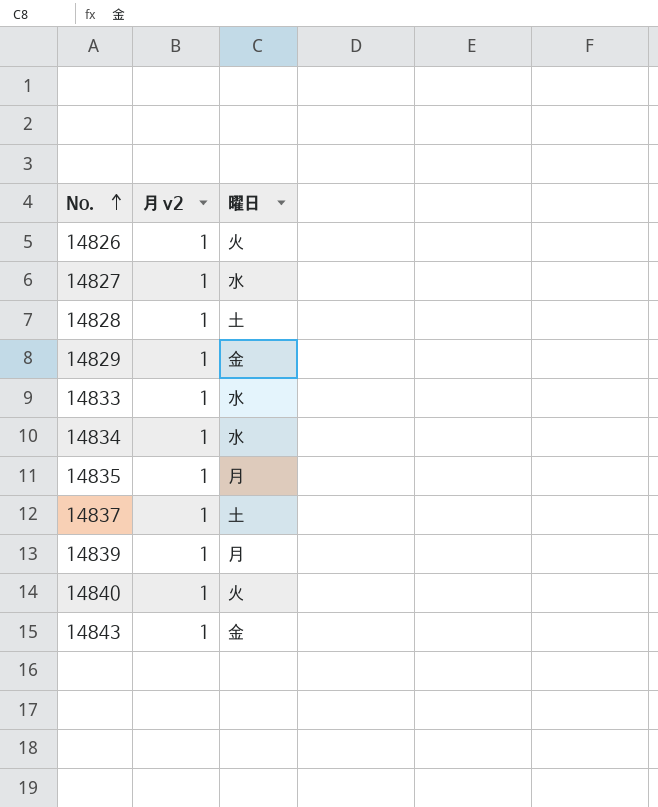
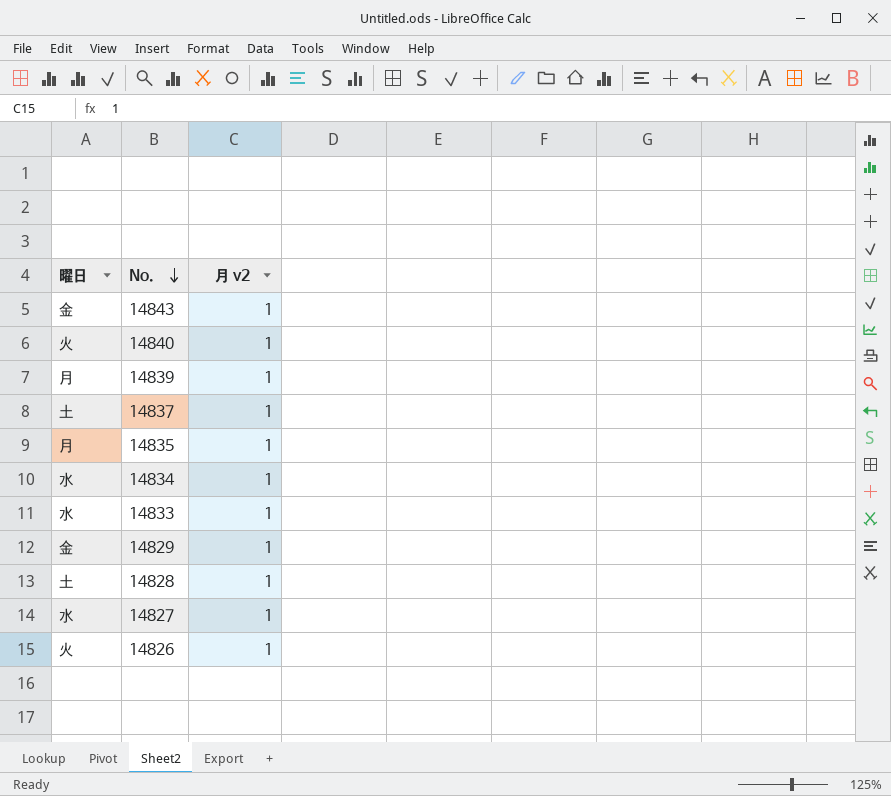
row order: No. ascending -> No. descending
column 曜日 | position: 3 -> 1

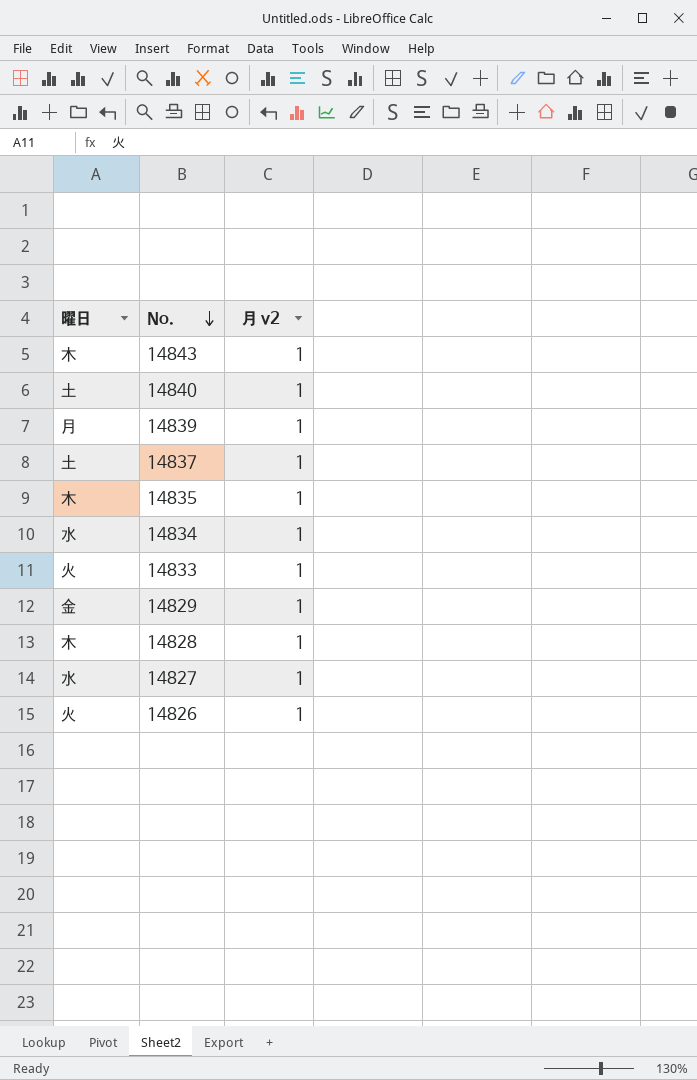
14843 | 曜日: 金 -> 木
14840 | 曜日: 火 -> 土
14835 | 曜日: 月 -> 木
14833 | 曜日: 水 -> 火
14828 | 曜日: 土 -> 木

